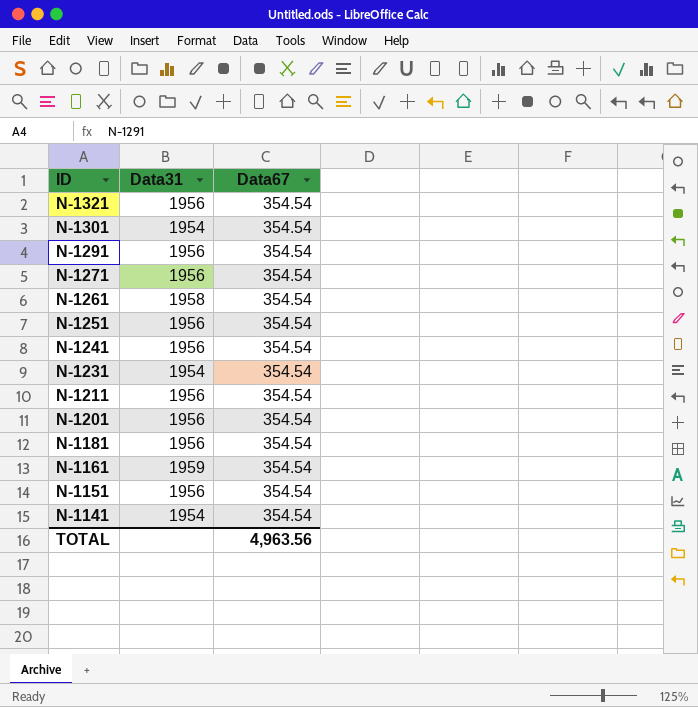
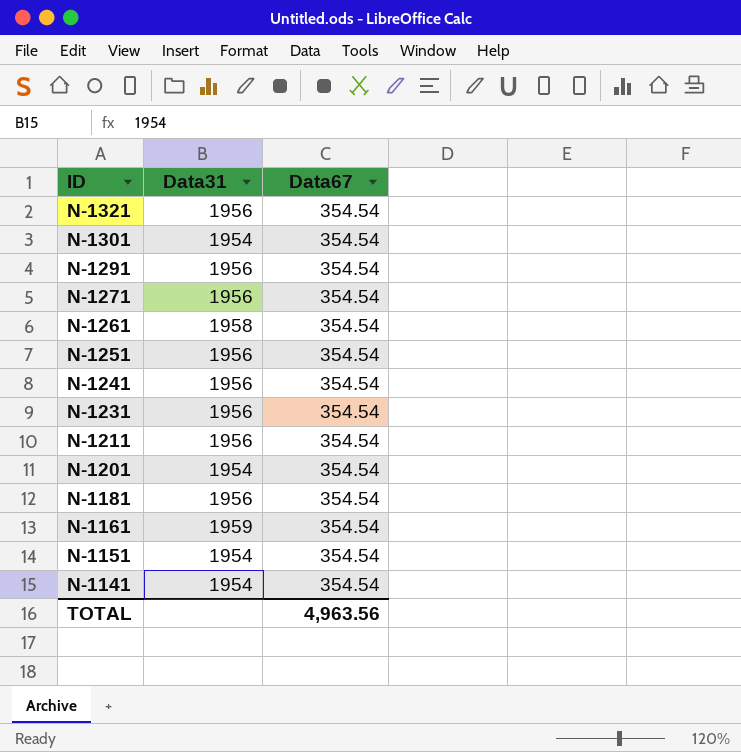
N-1231 | Data31: 1954 -> 1956
N-1201 | Data31: 1956 -> 1954
N-1151 | Data31: 1956 -> 1954

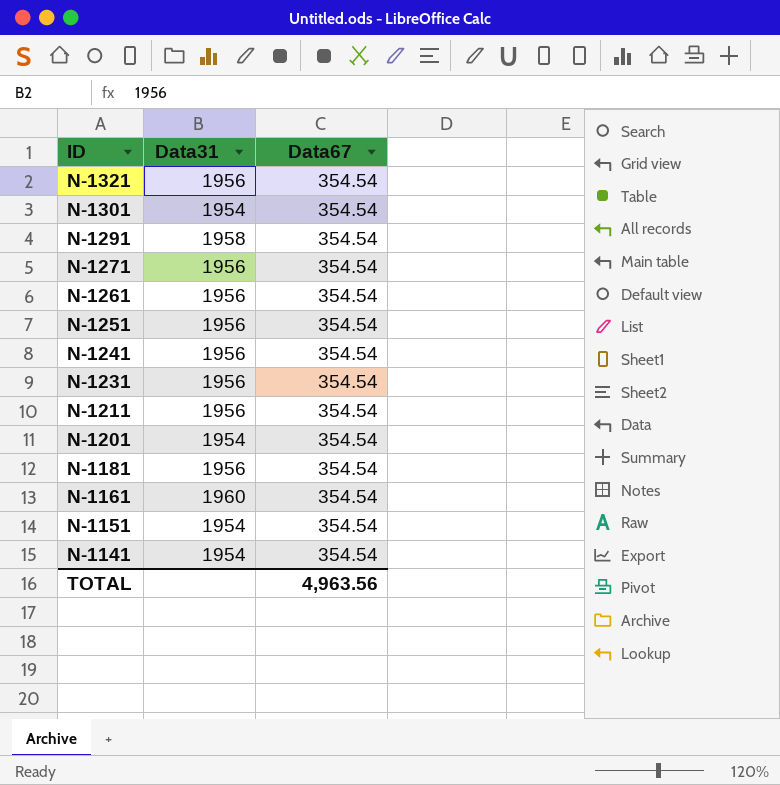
N-1291 | Data31: 1956 -> 1958
N-1261 | Data31: 1958 -> 1956
N-1161 | Data31: 1959 -> 1960

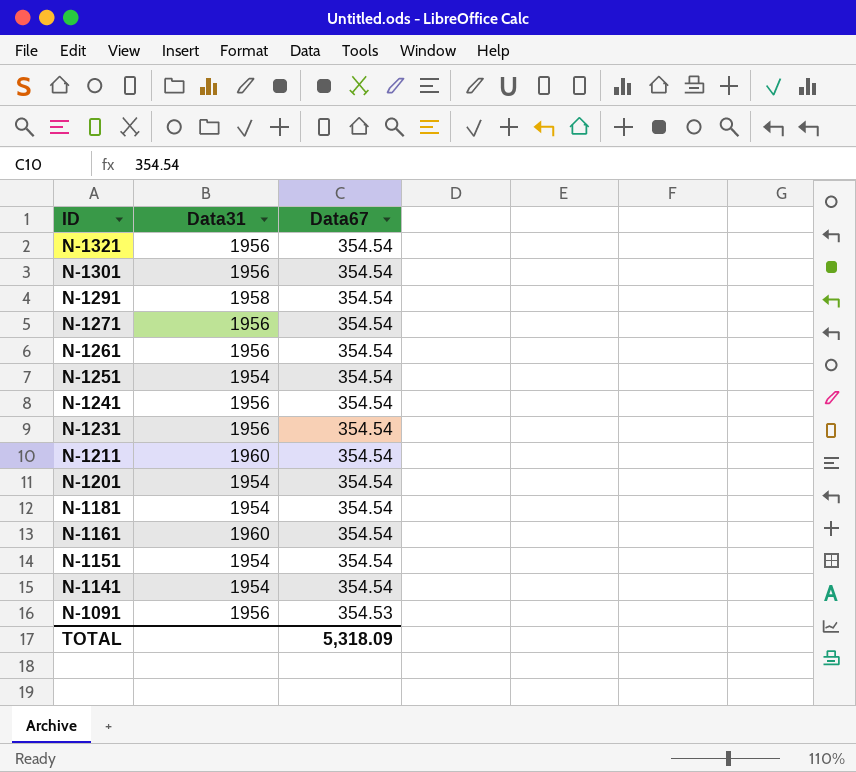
N-1301 | Data31: 1954 -> 1956
N-1251 | Data31: 1956 -> 1954
N-1211 | Data31: 1956 -> 1960
N-1181 | Data31: 1956 -> 1954
row N-1091: none -> 1956 | 354.53
TOTAL | Data67: 4,963.56 -> 5,318.09

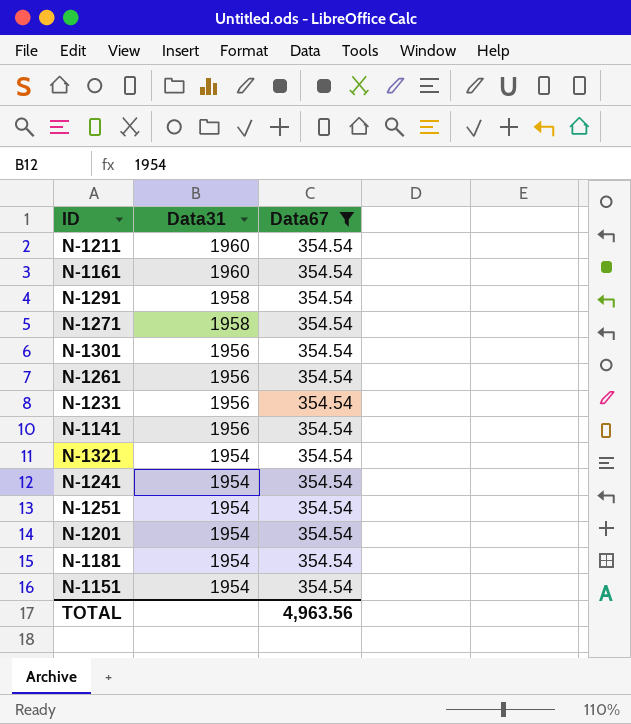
filter: none -> Data67 = 354.54
row order: ID descending -> Data31 descending
N-1271 | Data31: 1956 -> 1958
N-1141 | Data31: 1954 -> 1956
N-1321 | Data31: 1956 -> 1954
N-1241 | Data31: 1956 -> 1954
TOTAL | Data67: 5,318.09 -> 4,963.56

